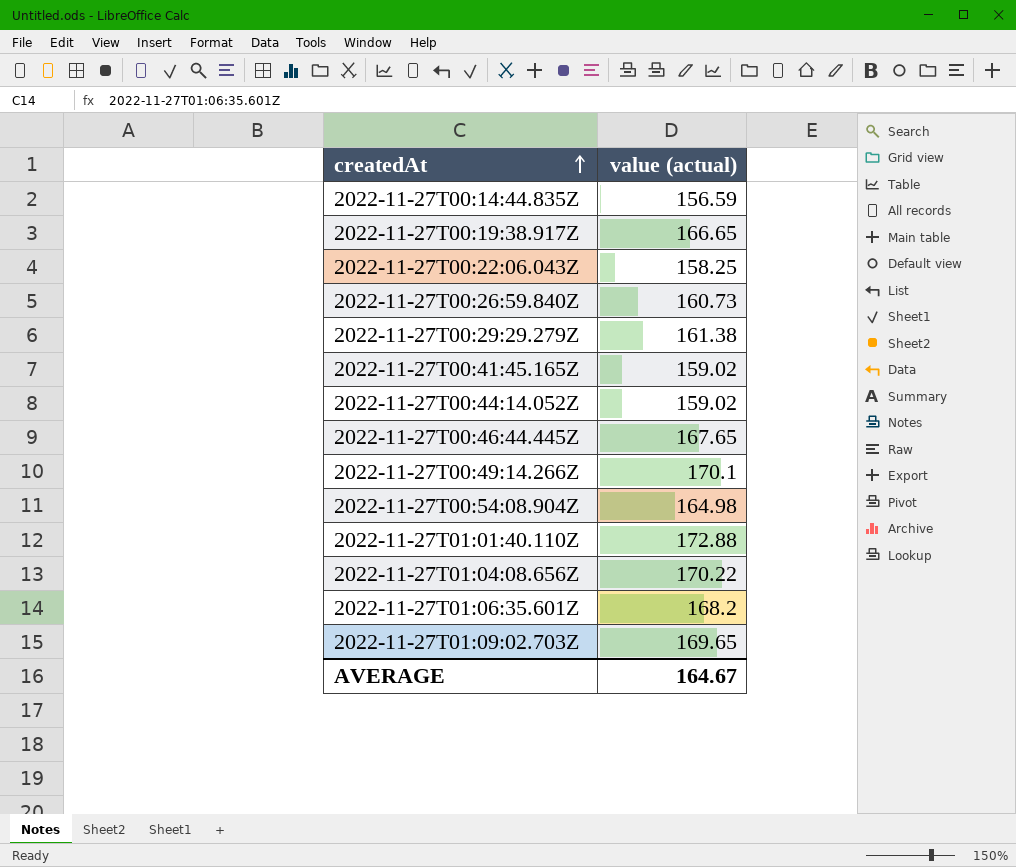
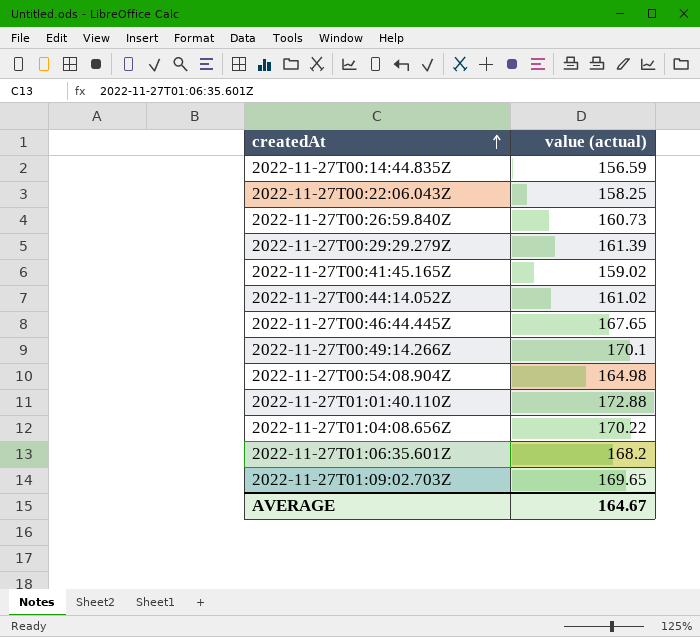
row 2022-11-27T00:19:38.917Z: 166.65 -> none
2022-11-27T00:29:29.279Z | value (actual): 161.38 -> 161.39
2022-11-27T00:44:14.052Z | value (actual): 159.02 -> 161.02

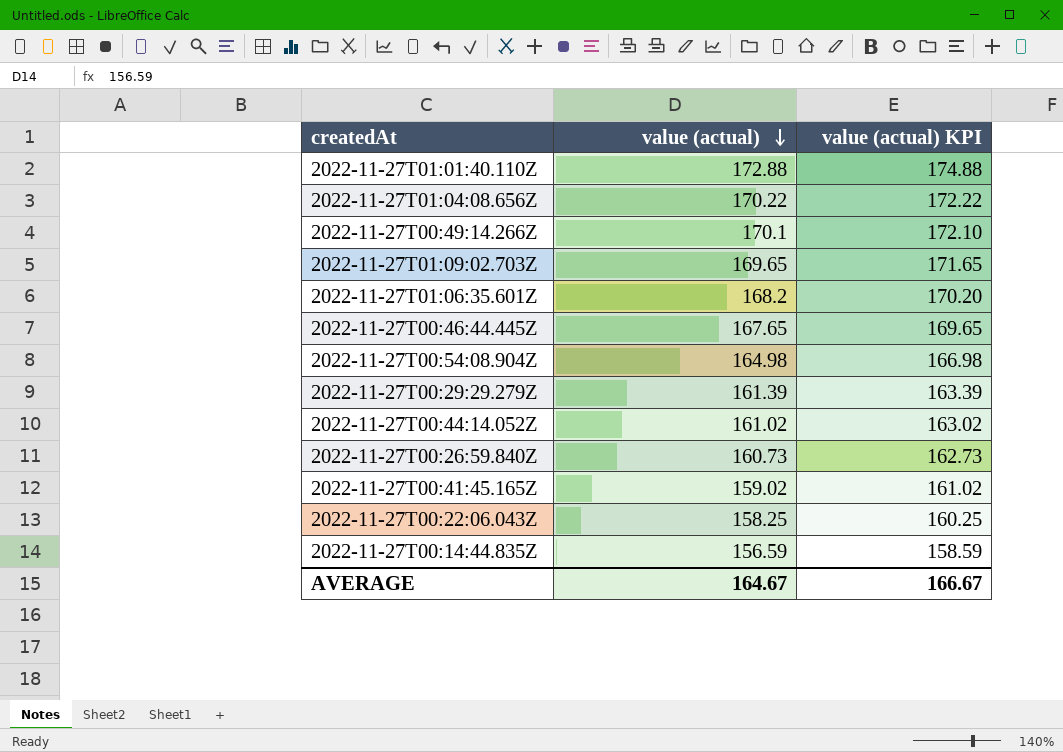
row order: createdAt ascending -> value (actual) descending
column value (actual) KPI | formula: none -> [value (actual)] + 2

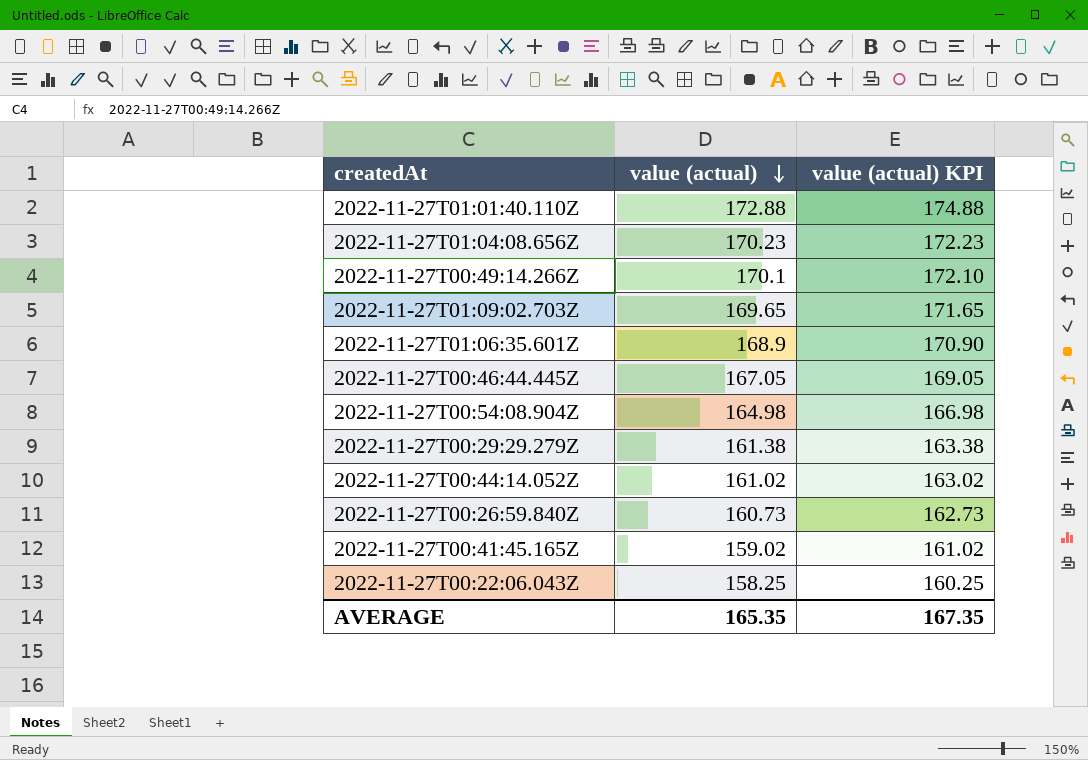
row 2022-11-27T00:14:44.835Z: 156.59 | 158.59 -> none
2022-11-27T01:04:08.656Z | value (actual): 170.22 -> 170.23
2022-11-27T01:04:08.656Z | value (actual) KPI: 172.22 -> 172.23
2022-11-27T01:06:35.601Z | value (actual): 168.2 -> 168.9
2022-11-27T01:06:35.601Z | value (actual) KPI: 170.20 -> 170.90
2022-11-27T00:46:44.445Z | value (actual): 167.65 -> 167.05
2022-11-27T00:46:44.445Z | value (actual) KPI: 169.65 -> 169.05
2022-11-27T00:29:29.279Z | value (actual): 161.39 -> 161.38
2022-11-27T00:29:29.279Z | value (actual) KPI: 163.39 -> 163.38
AVERAGE | value (actual): 164.67 -> 165.35
AVERAGE | value (actual) KPI: 166.67 -> 167.35

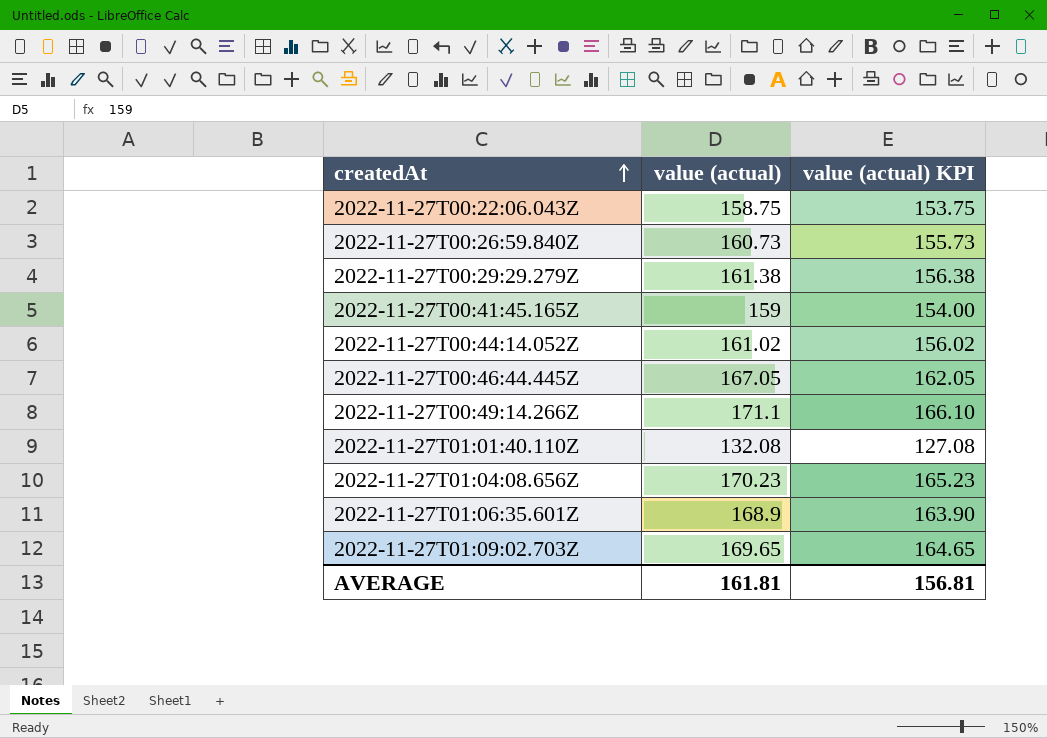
row order: value (actual) descending -> createdAt ascending
column value (actual) KPI | formula: [value (actual)] + 2 -> [value (actual)] - 5
row 2022-11-27T00:54:08.904Z: 164.98 | 166.98 -> none
2022-11-27T00:22:06.043Z | value (actual): 158.25 -> 158.75
2022-11-27T00:41:45.165Z | value (actual): 159.02 -> 159
2022-11-27T00:49:14.266Z | value (actual): 170.1 -> 171.1
2022-11-27T01:01:40.110Z | value (actual): 172.88 -> 132.08
AVERAGE | value (actual): 165.35 -> 161.81
AVERAGE | value (actual) KPI: 167.35 -> 156.81

